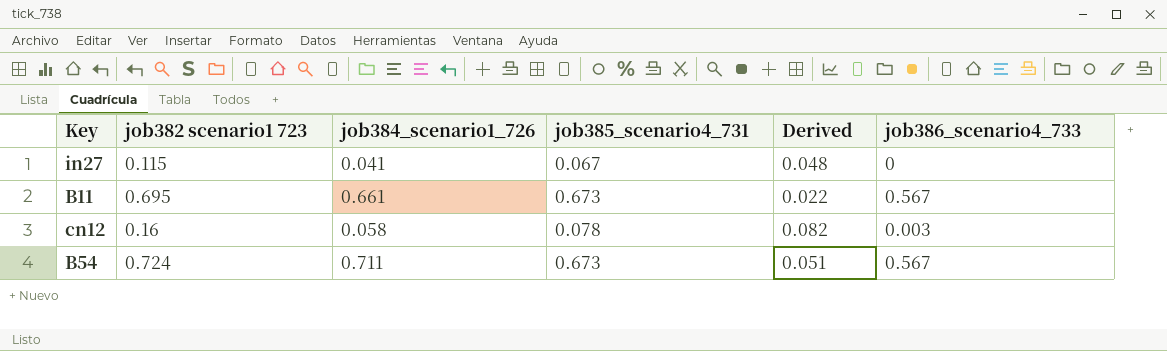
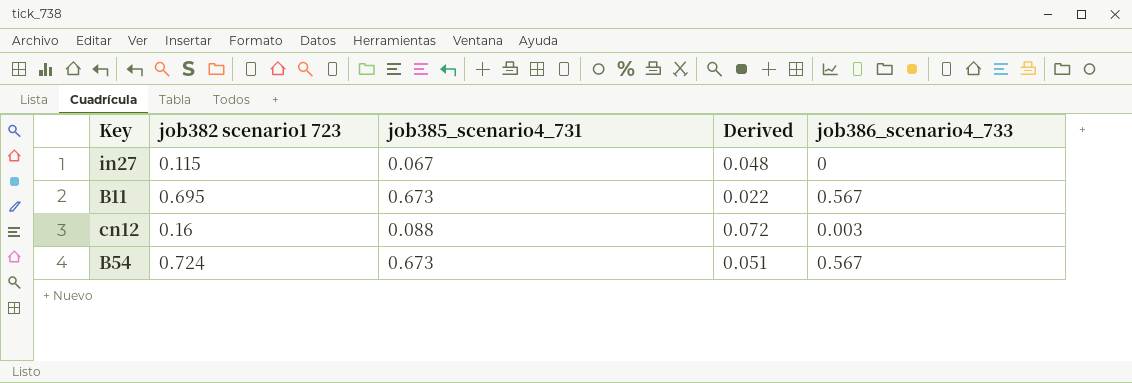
column job384_scenario1_726 | position: 3 -> none
cn12 | job385_scenario4_731: 0.078 -> 0.088
cn12 | Derived: 0.082 -> 0.072

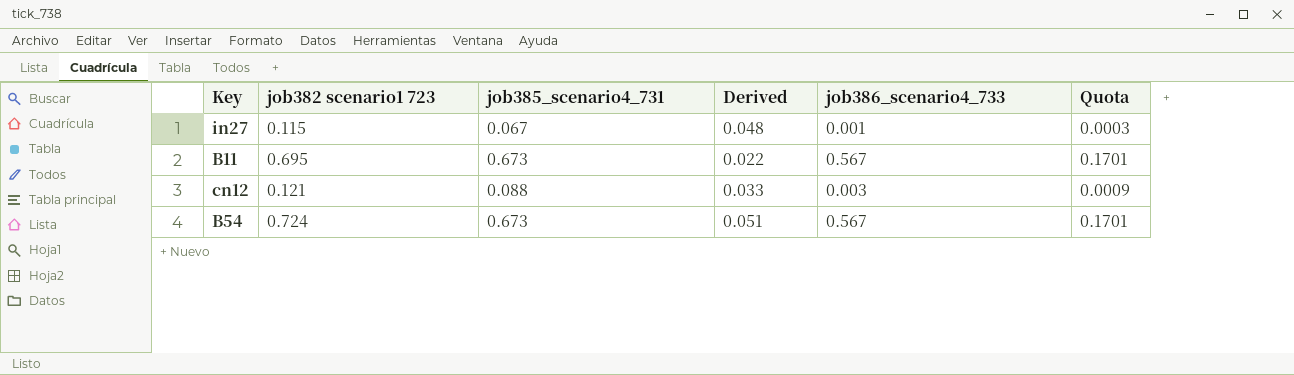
column Quota | formula: none -> [job386_scenario4_733] * 0.3
in27 | job386_scenario4_733: 0 -> 0.001
cn12 | job382 scenario1 723: 0.16 -> 0.121
cn12 | Derived: 0.072 -> 0.033

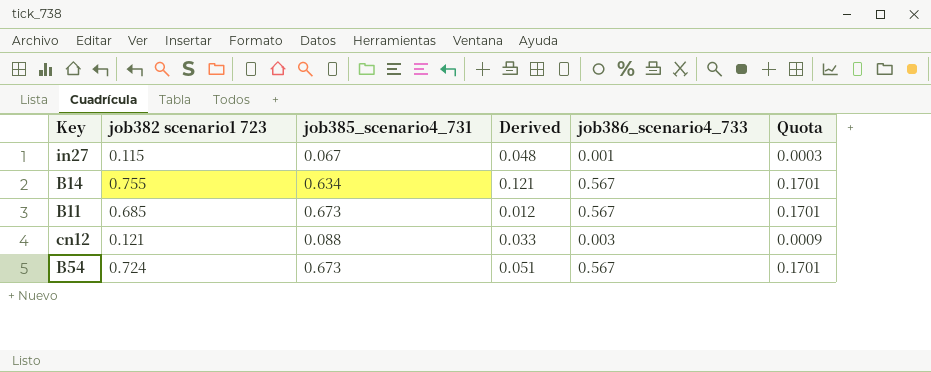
row B14: none -> 0.755 | 0.634 | 0.121 | 0.567 | 0.1701
B11 | job382 scenario1 723: 0.695 -> 0.685
B11 | Derived: 0.022 -> 0.012

